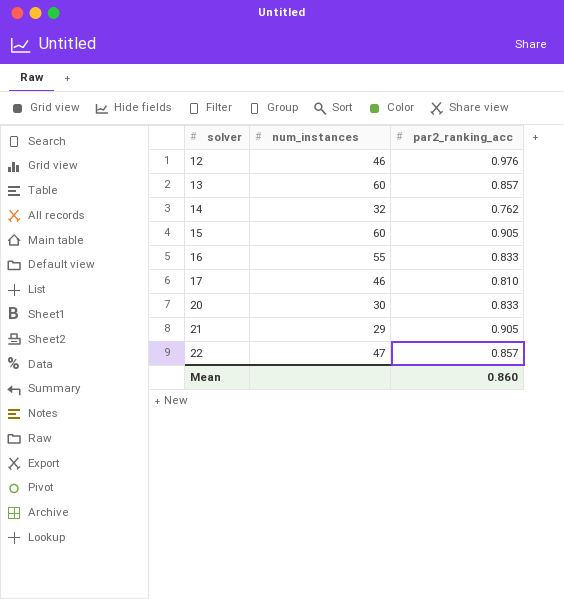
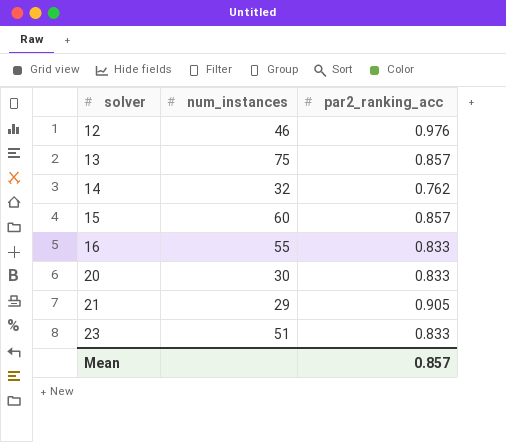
row 17: 46 | 0.810 -> none
row 22: 47 | 0.857 -> none
13 | num_instances: 60 -> 75
15 | par2_ranking_acc: 0.905 -> 0.857
row 23: none -> 51 | 0.833
Mean | par2_ranking_acc: 0.860 -> 0.857

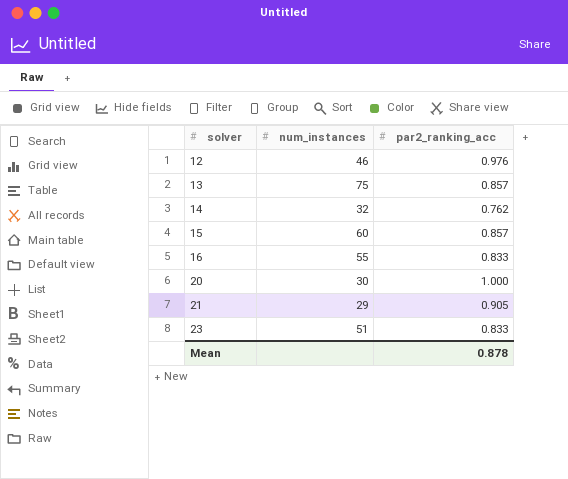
20 | par2_ranking_acc: 0.833 -> 1.000
Mean | par2_ranking_acc: 0.857 -> 0.878

